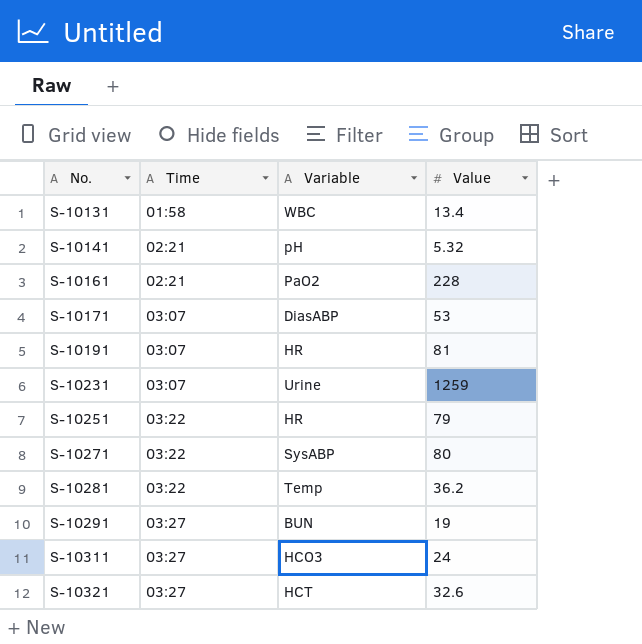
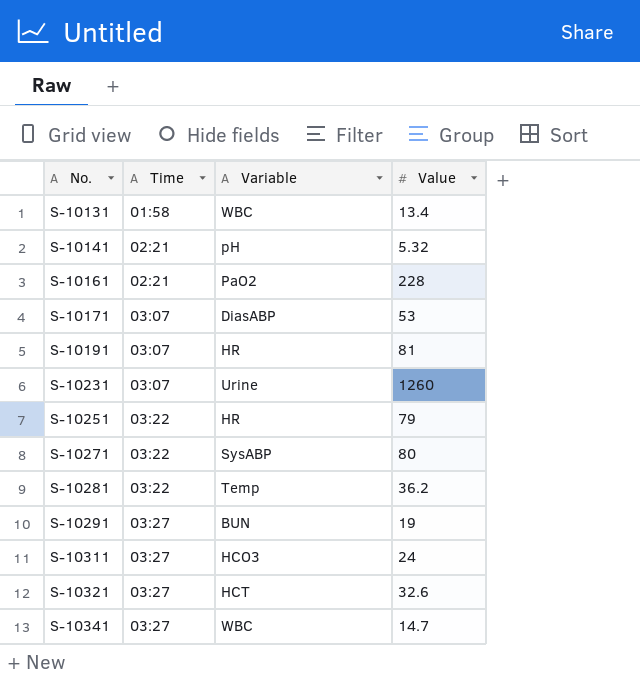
S-10231 | Value: 1259 -> 1260
row S-10341: none -> 03:27 | WBC | 14.7

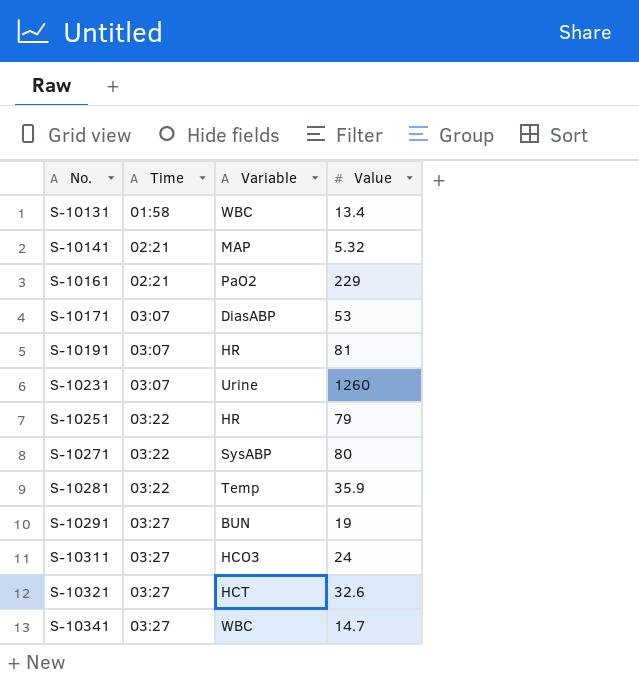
S-10141 | Variable: pH -> MAP
S-10161 | Value: 228 -> 229
S-10281 | Value: 36.2 -> 35.9

